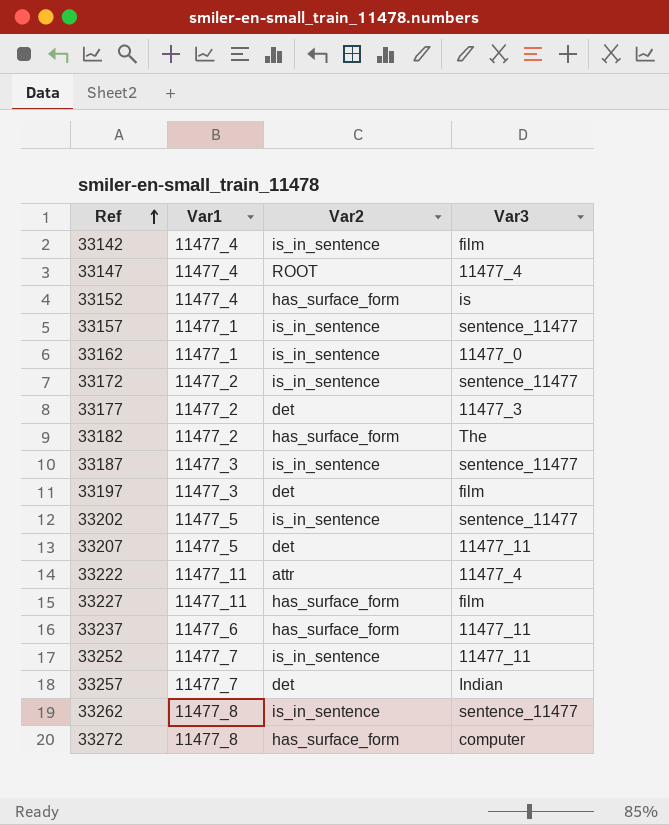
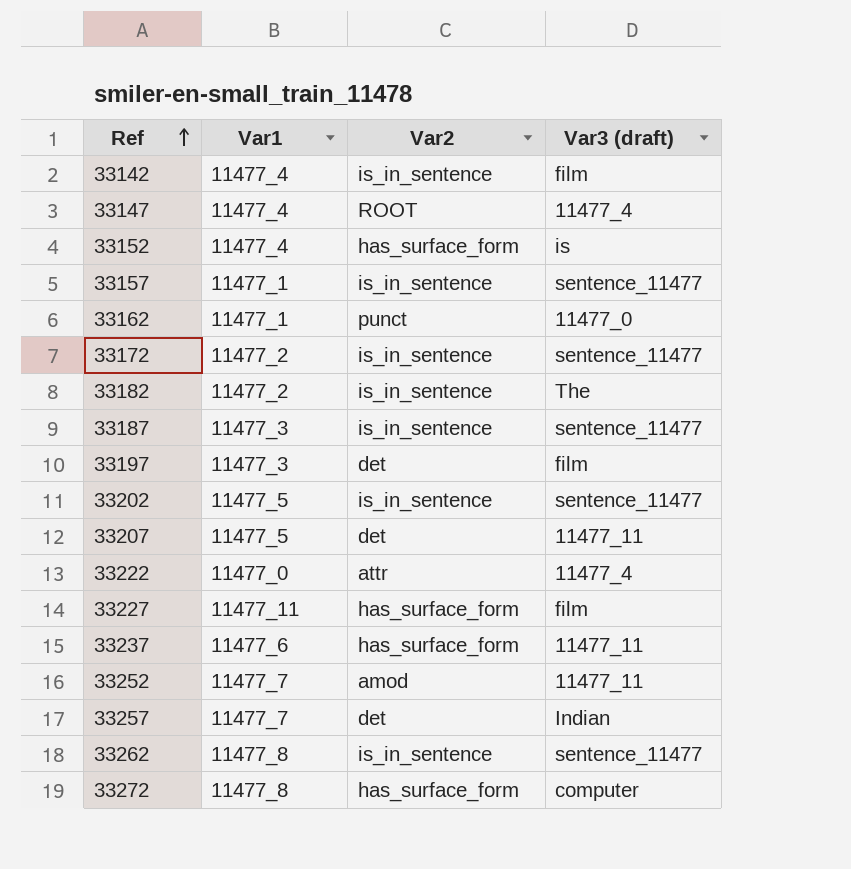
column name: Var3 -> Var3 (draft)
row 33177: 11477_2 | det | 11477_3 -> none
33162 | Var2: is_in_sentence -> punct
33182 | Var2: has_surface_form -> is_in_sentence
33222 | Var1: 11477_11 -> 11477_0
33252 | Var2: is_in_sentence -> amod

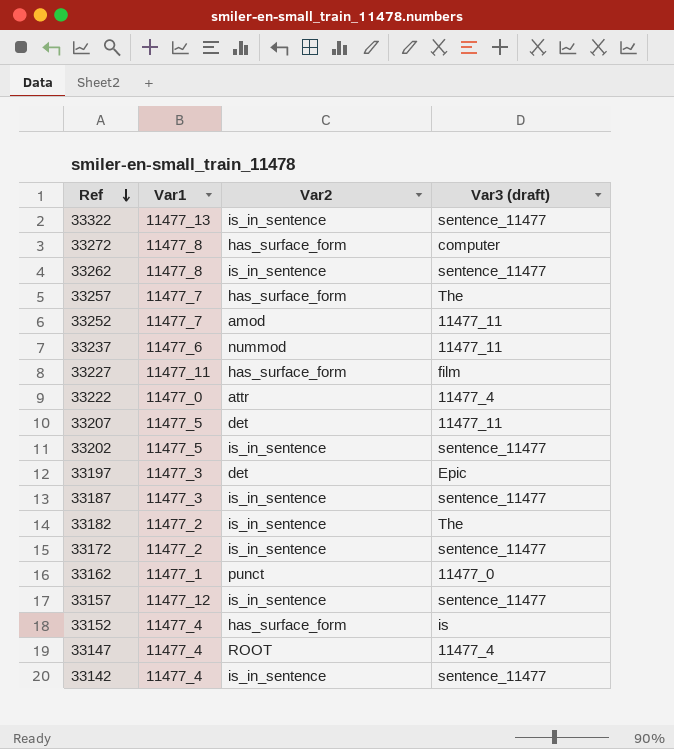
row order: Ref ascending -> Ref descending
row 33322: none -> 11477_13 | is_in_sentence | sentence_11477
33257 | Var2: det -> has_surface_form
33257 | Var3 (draft): Indian -> The
33237 | Var2: has_surface_form -> nummod
33197 | Var3 (draft): film -> Epic
33157 | Var1: 11477_1 -> 11477_12
33142 | Var3 (draft): film -> sentence_11477

